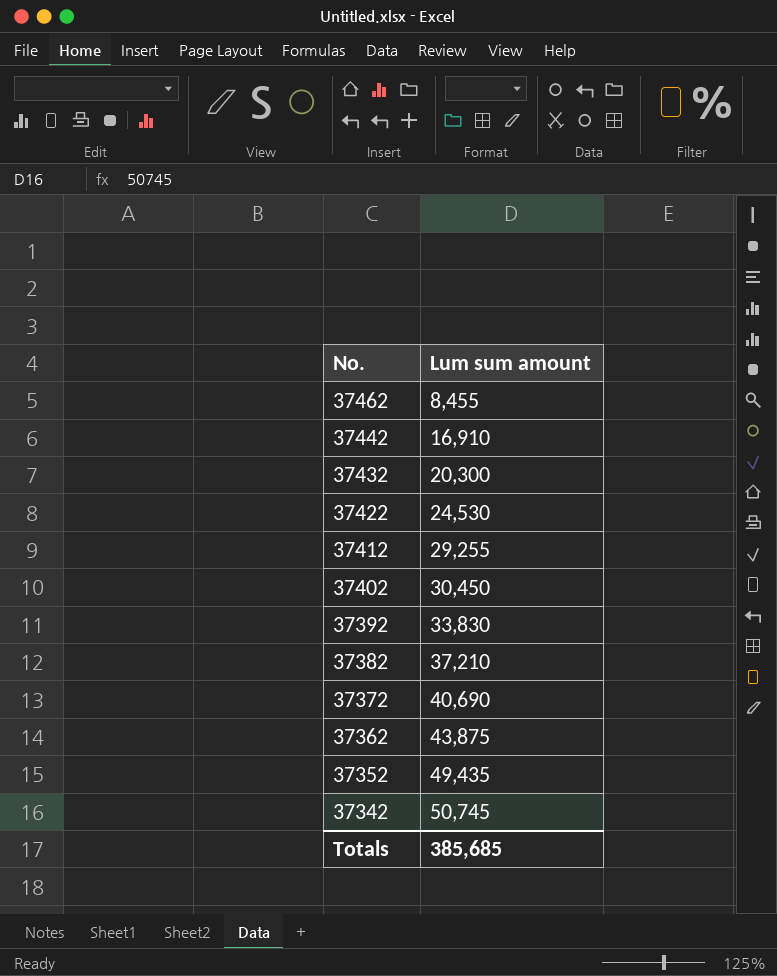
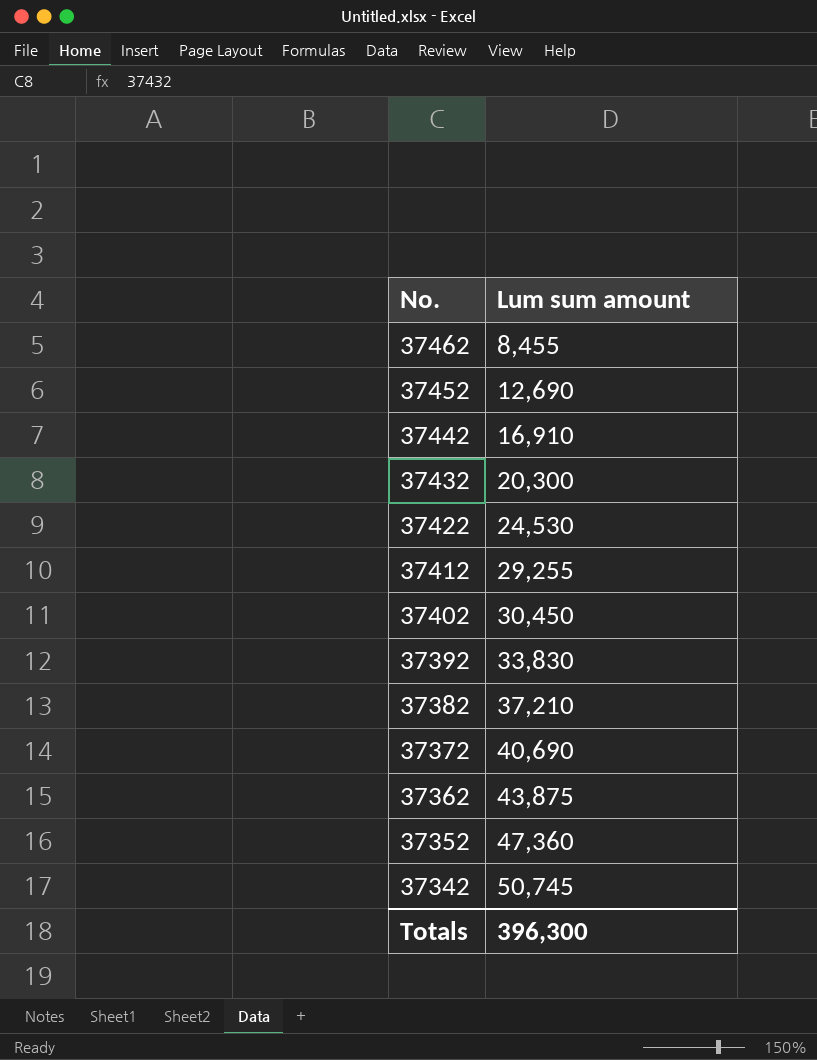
row 37452: none -> 12,690
37352 | Lum sum amount: 49,435 -> 47,360
Totals | Lum sum amount: 385,685 -> 396,300

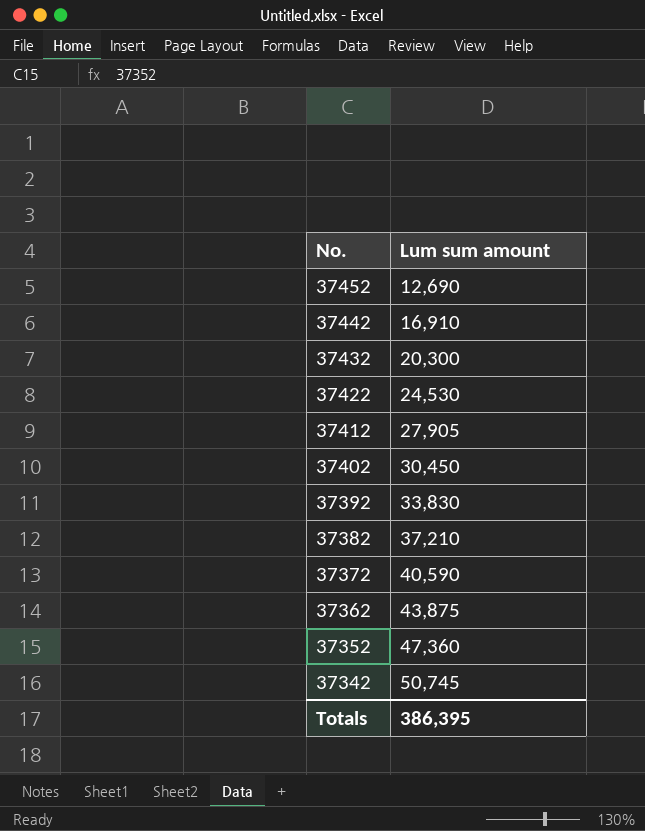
row 37462: 8,455 -> none
37412 | Lum sum amount: 29,255 -> 27,905
37372 | Lum sum amount: 40,690 -> 40,590
Totals | Lum sum amount: 396,300 -> 386,395

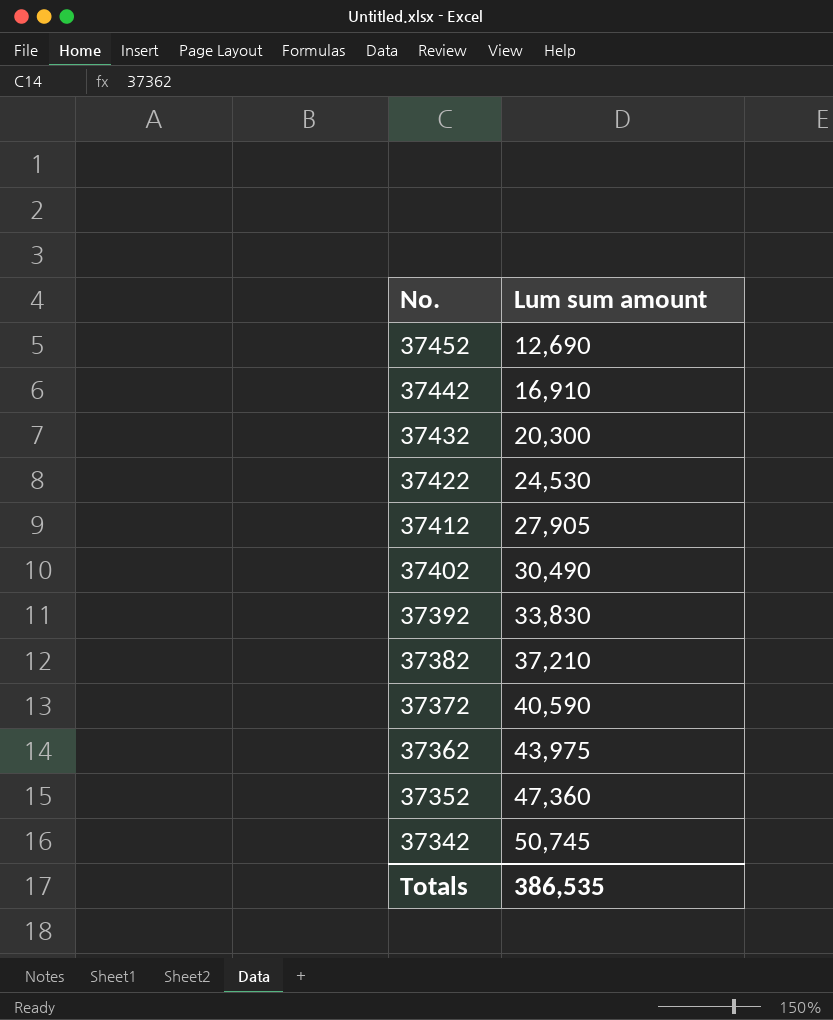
37402 | Lum sum amount: 30,450 -> 30,490
37362 | Lum sum amount: 43,875 -> 43,975
Totals | Lum sum amount: 386,395 -> 386,535

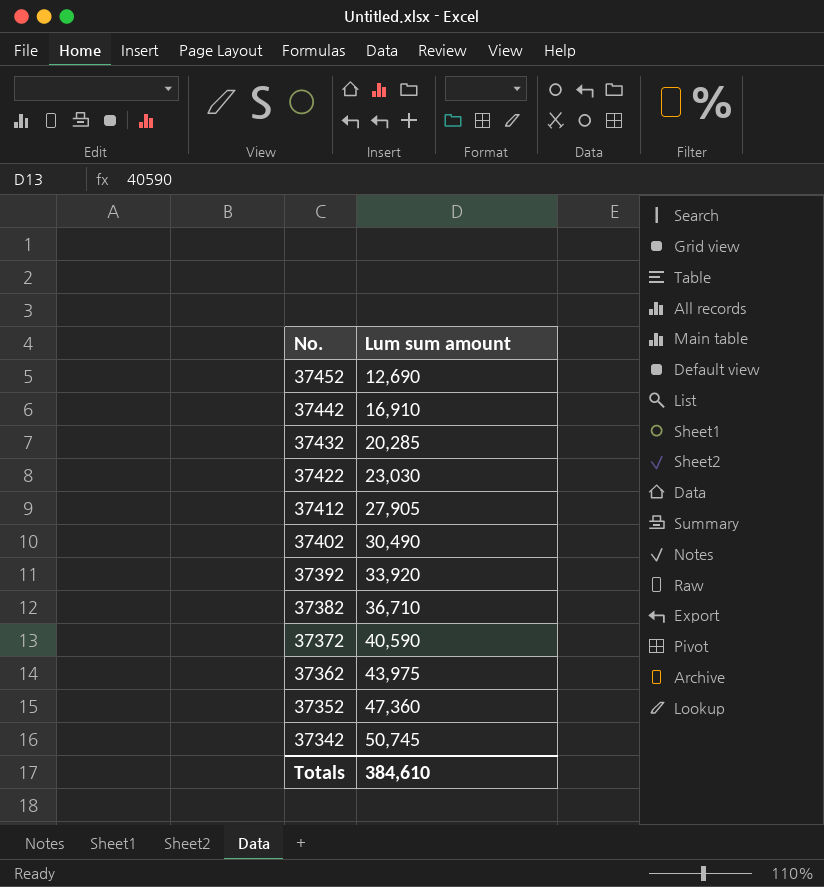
37432 | Lum sum amount: 20,300 -> 20,285
37422 | Lum sum amount: 24,530 -> 23,030
37392 | Lum sum amount: 33,830 -> 33,920
37382 | Lum sum amount: 37,210 -> 36,710
Totals | Lum sum amount: 386,535 -> 384,610

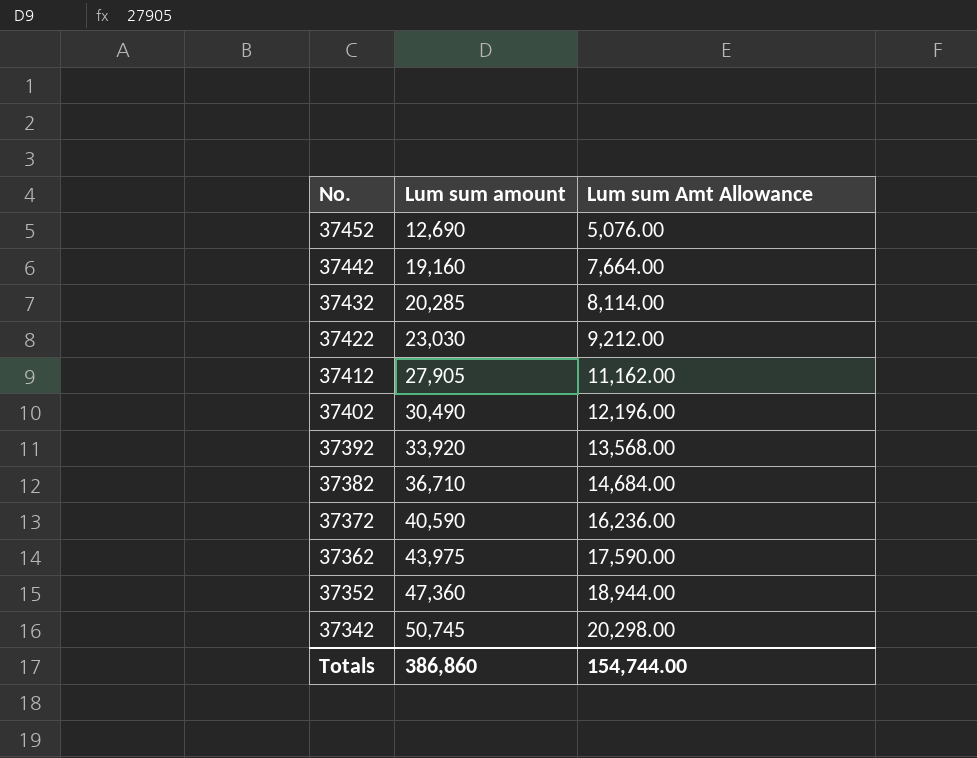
column Lum sum Amt Allowance | formula: none -> [Lum sum amount] * 0.4
37442 | Lum sum amount: 16,910 -> 19,160
Totals | Lum sum amount: 384,610 -> 386,860

